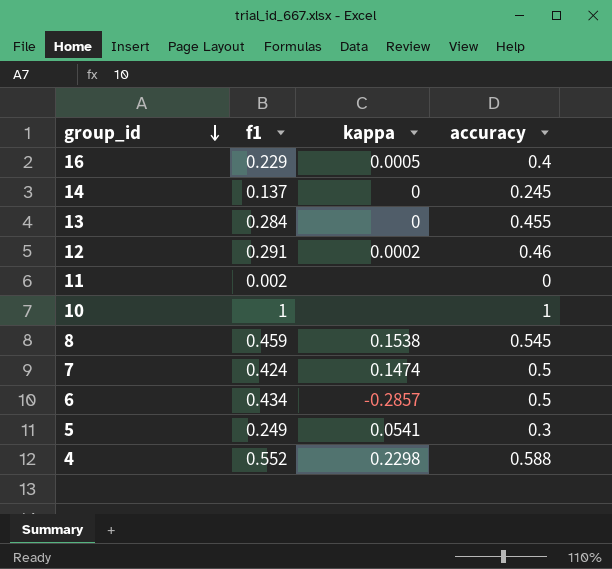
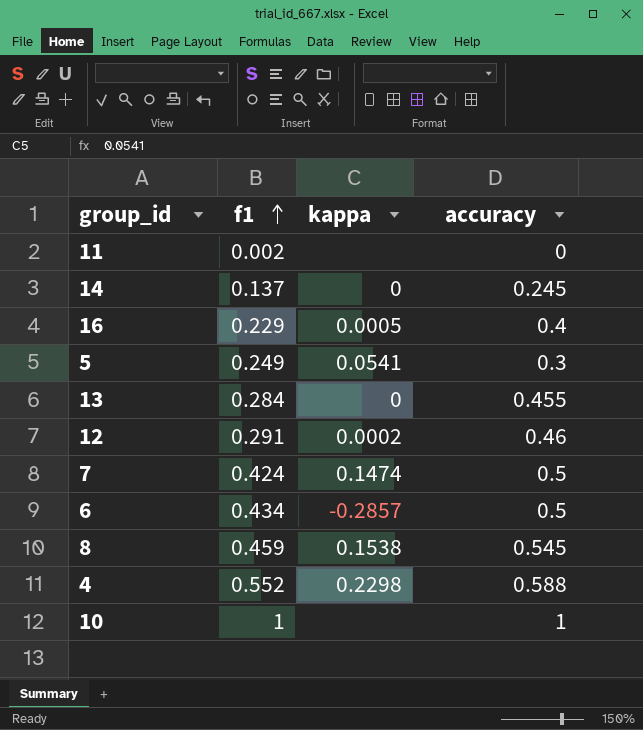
row order: group_id descending -> f1 ascending

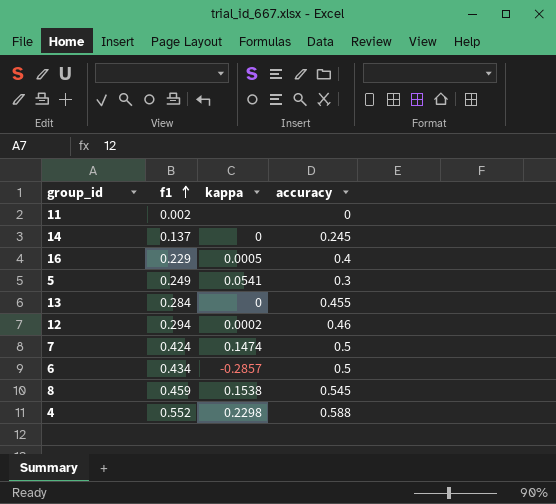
row 10: 1 | none | 1 -> none
12 | f1: 0.291 -> 0.294

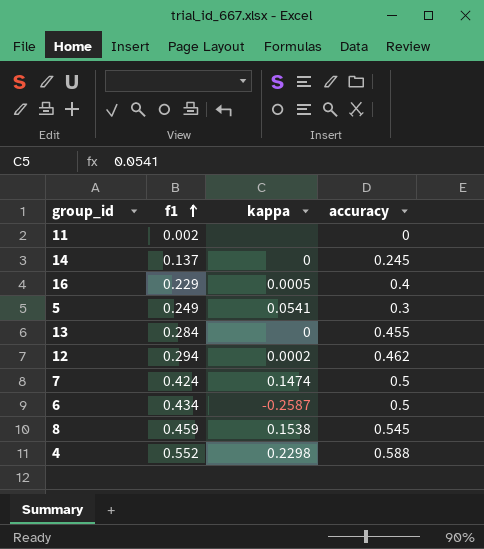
12 | accuracy: 0.46 -> 0.462
6 | kappa: -0.2857 -> -0.2587

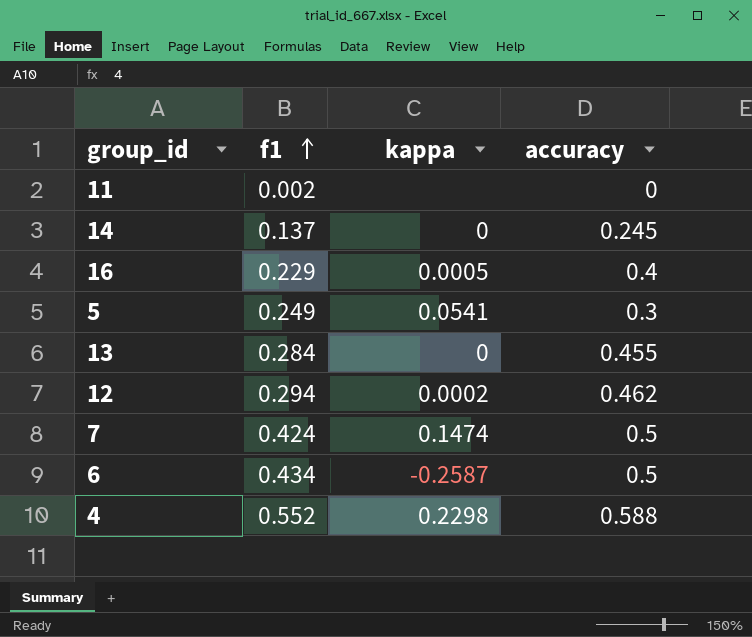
row 8: 0.459 | 0.1538 | 0.545 -> none

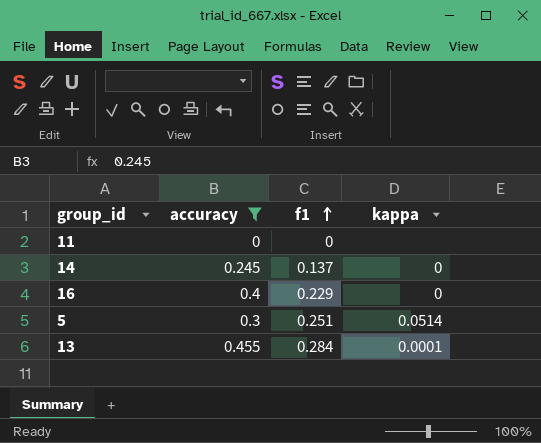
filter: none -> accuracy <= 0.455
column accuracy | position: 4 -> 2
11 | f1: 0.002 -> 0
16 | kappa: 0.0005 -> 0
5 | f1: 0.249 -> 0.251
5 | kappa: 0.0541 -> 0.0514
13 | kappa: 0 -> 0.0001

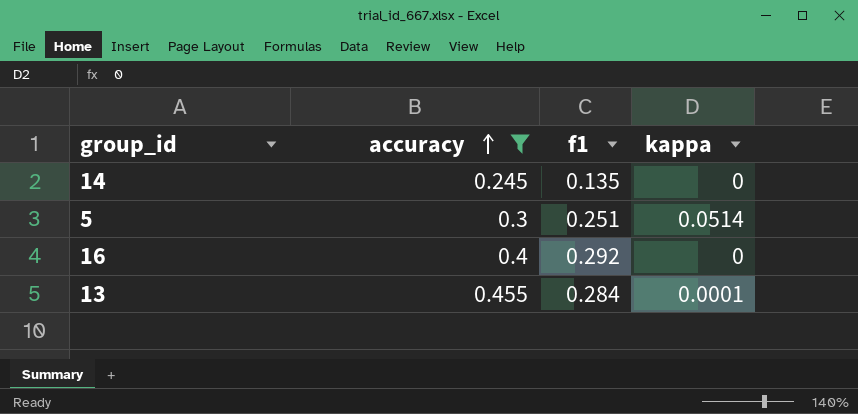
row order: f1 ascending -> accuracy ascending
row 11: 0 | 0 | none -> none
14 | f1: 0.137 -> 0.135
16 | f1: 0.229 -> 0.292

